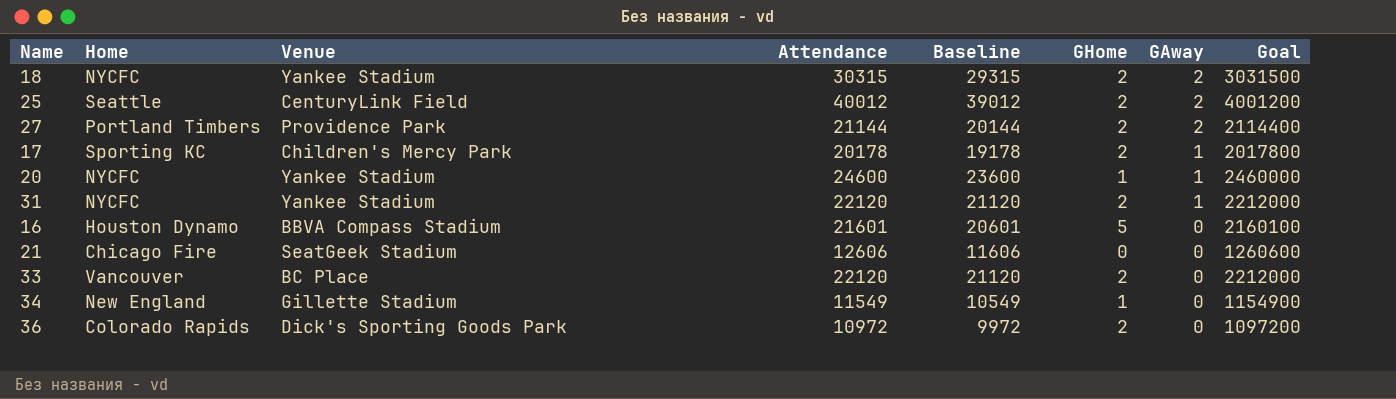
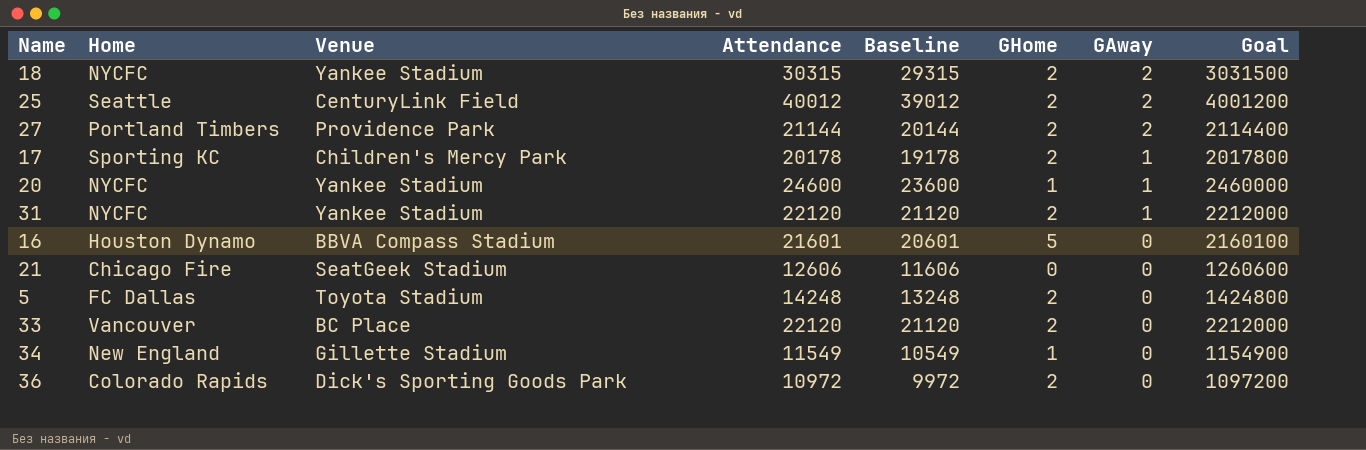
row 5: none -> FC Dallas | Toyota Stadium | 14248 | 13248 | 2 | 0 | 1424800

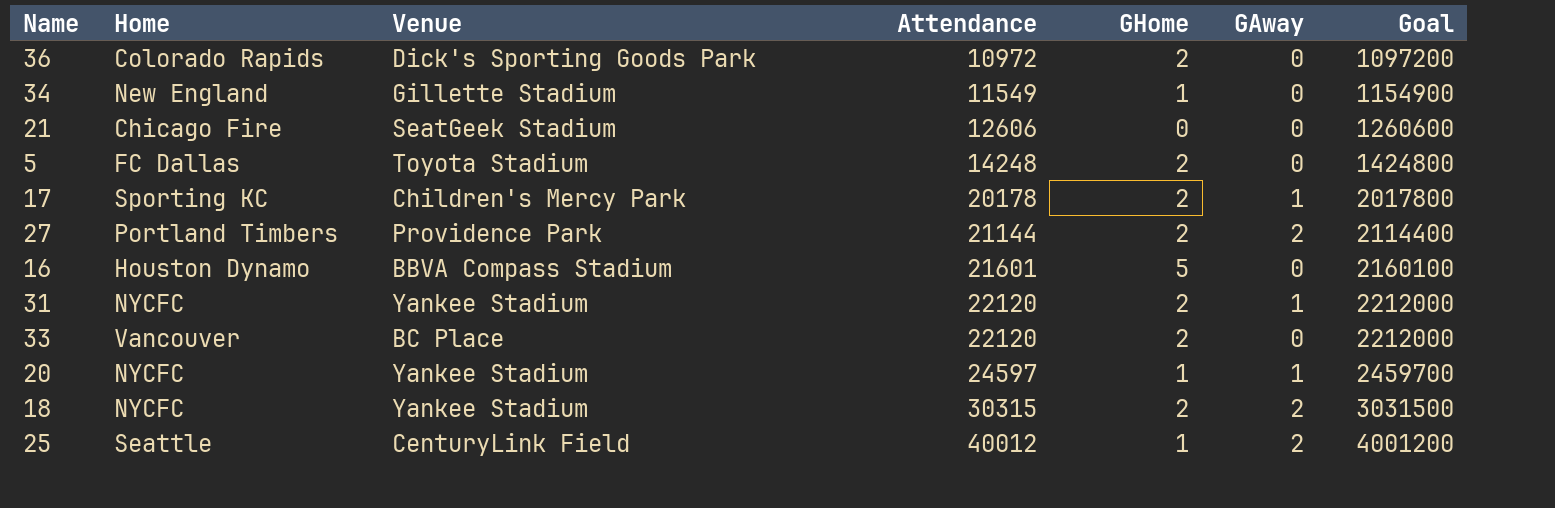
row order: GAway descending -> Attendance ascending
column Baseline | formula: [Attendance] - 1000 -> none
20 | Attendance: 24600 -> 24597
20 | Goal: 2460000 -> 2459700
25 | GHome: 2 -> 1

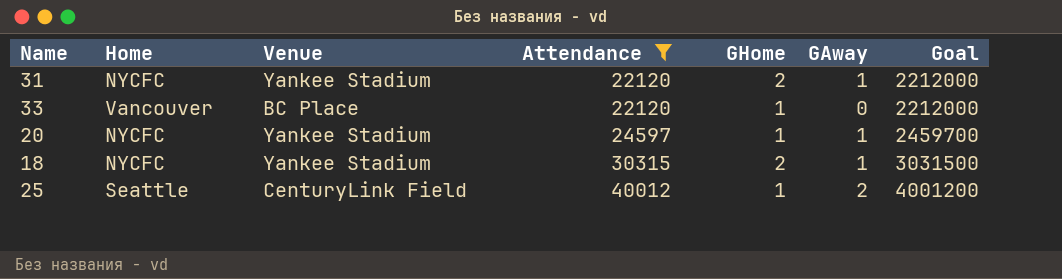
filter: none -> Attendance >= 22120
33 | GHome: 2 -> 1
18 | GAway: 2 -> 1

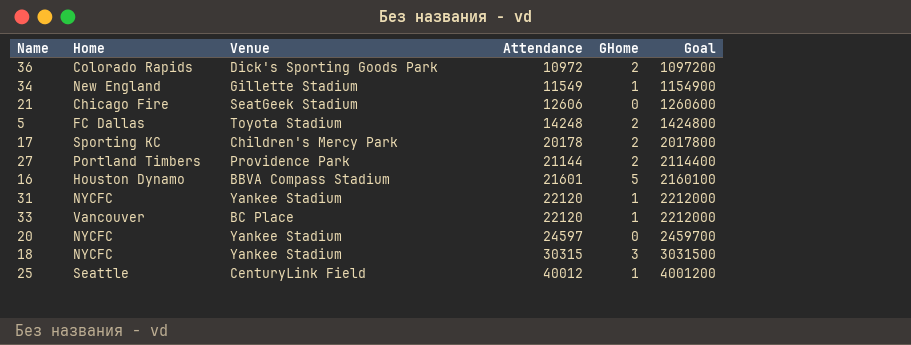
filter: Attendance >= 22120 -> none
column GAway | position: 6 -> none
31 | GHome: 2 -> 1
20 | GHome: 1 -> 0
18 | GHome: 2 -> 3

